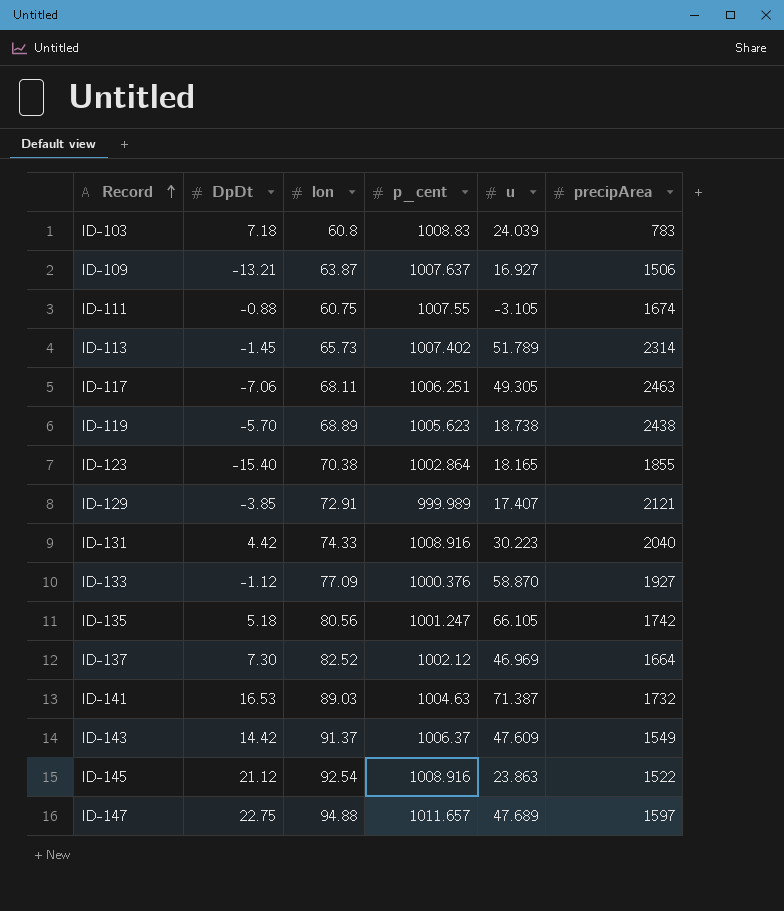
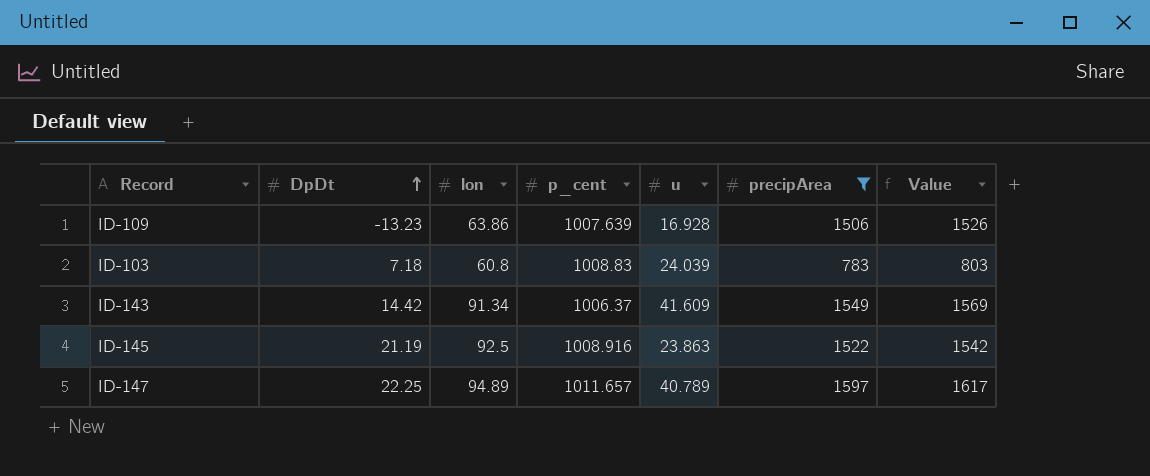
filter: none -> precipArea <= 1597
row order: Record ascending -> DpDt ascending
column Value | formula: none -> [precipArea] + 20
ID-109 | DpDt: -13.21 -> -13.23
ID-109 | lon: 63.87 -> 63.86
ID-109 | p_cent: 1007.637 -> 1007.639
ID-109 | u: 16.927 -> 16.928
ID-143 | lon: 91.37 -> 91.34
ID-143 | u: 47.609 -> 41.609
ID-145 | DpDt: 21.12 -> 21.19
ID-145 | lon: 92.54 -> 92.5
ID-147 | DpDt: 22.75 -> 22.25
ID-147 | lon: 94.88 -> 94.89
ID-147 | u: 47.689 -> 40.789

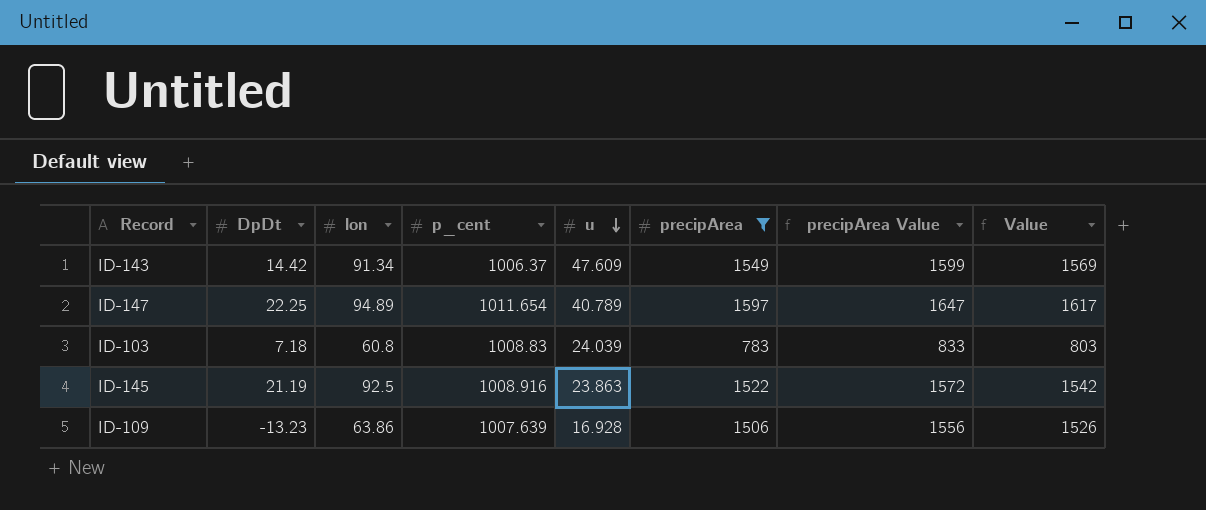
row order: DpDt ascending -> u descending
column precipArea Value | formula: none -> [precipArea] + 50
ID-143 | u: 41.609 -> 47.609
ID-147 | p_cent: 1011.657 -> 1011.654

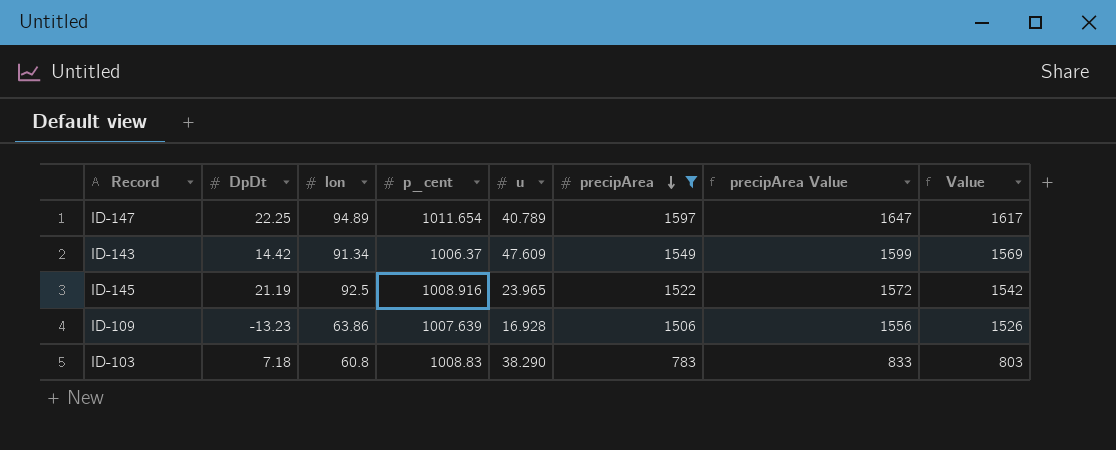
row order: u descending -> precipArea descending
ID-145 | u: 23.863 -> 23.965
ID-103 | u: 24.039 -> 38.290

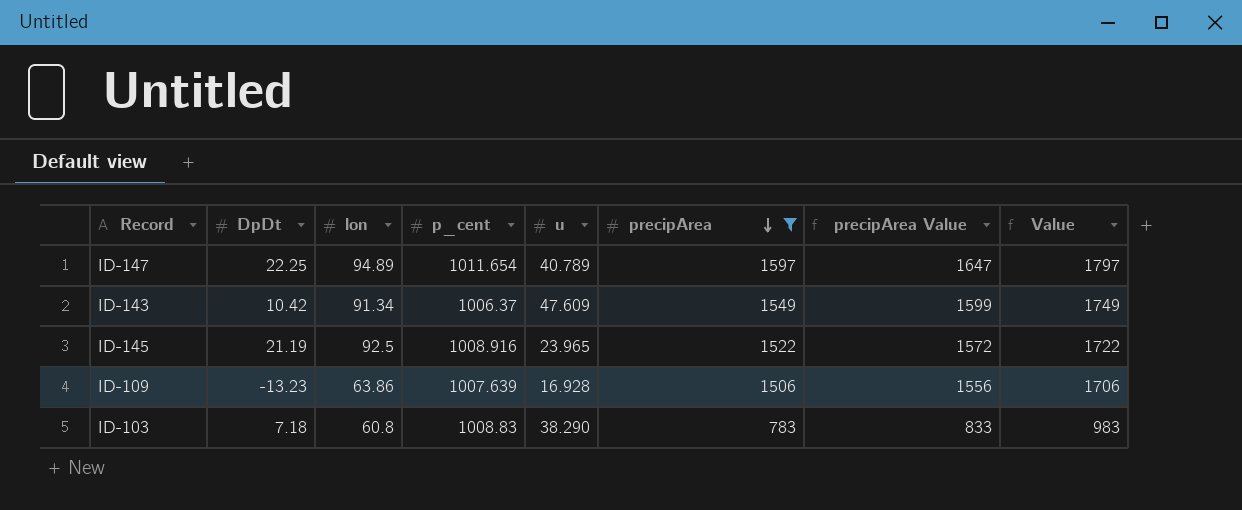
column Value | formula: [precipArea] + 20 -> [precipArea] + 200
ID-143 | DpDt: 14.42 -> 10.42

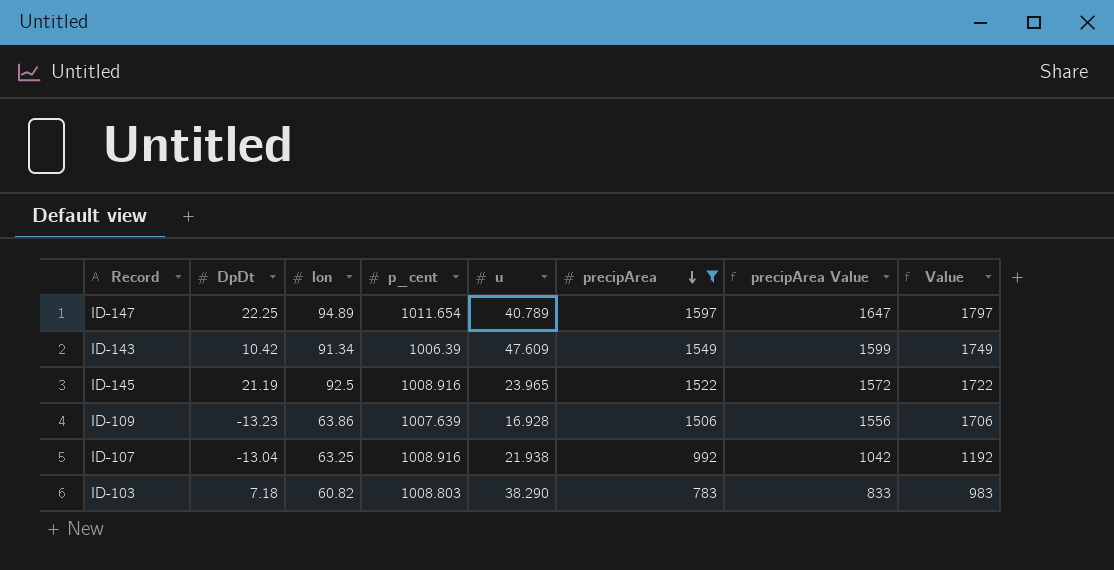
ID-143 | p_cent: 1006.37 -> 1006.39
row ID-107: none -> -13.04 | 63.25 | 1008.916 | 21.938 | 992 | 1042 | 1192
ID-103 | lon: 60.8 -> 60.82
ID-103 | p_cent: 1008.83 -> 1008.803

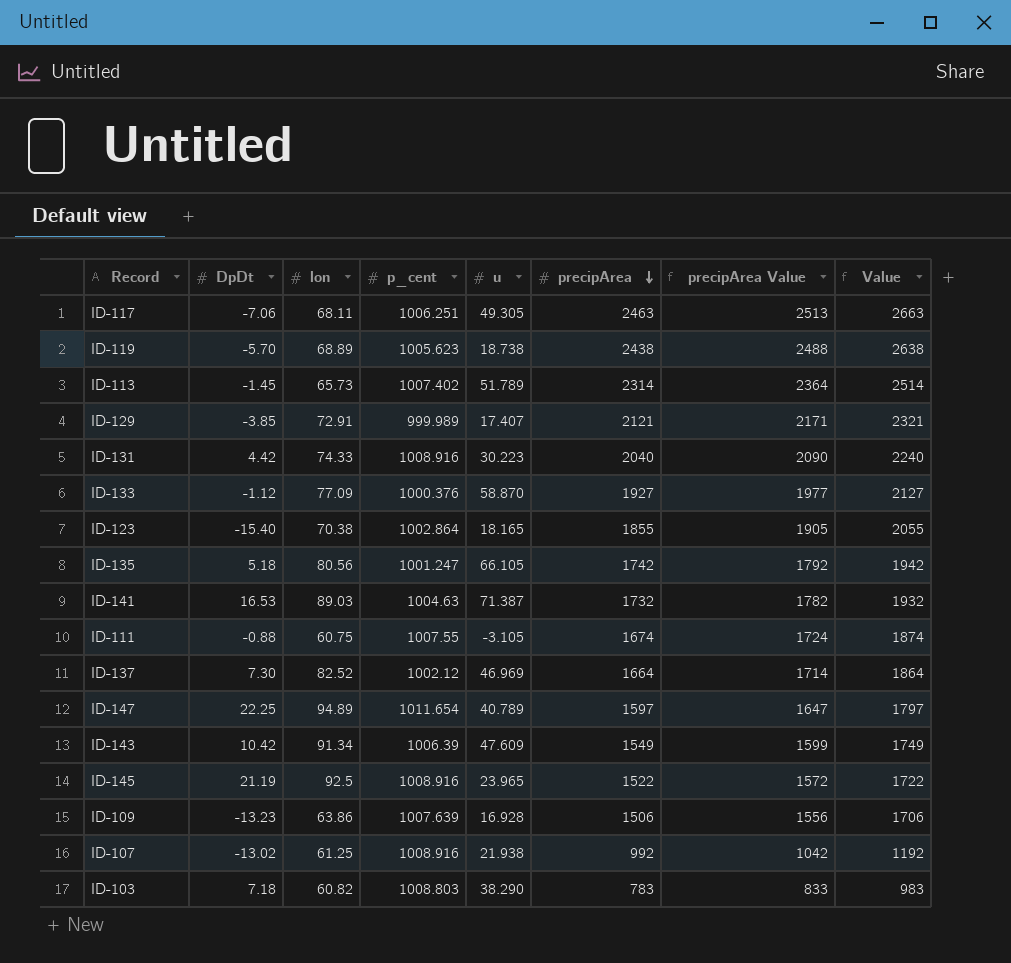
filter: precipArea <= 1597 -> none
ID-107 | DpDt: -13.04 -> -13.02
ID-107 | lon: 63.25 -> 61.25

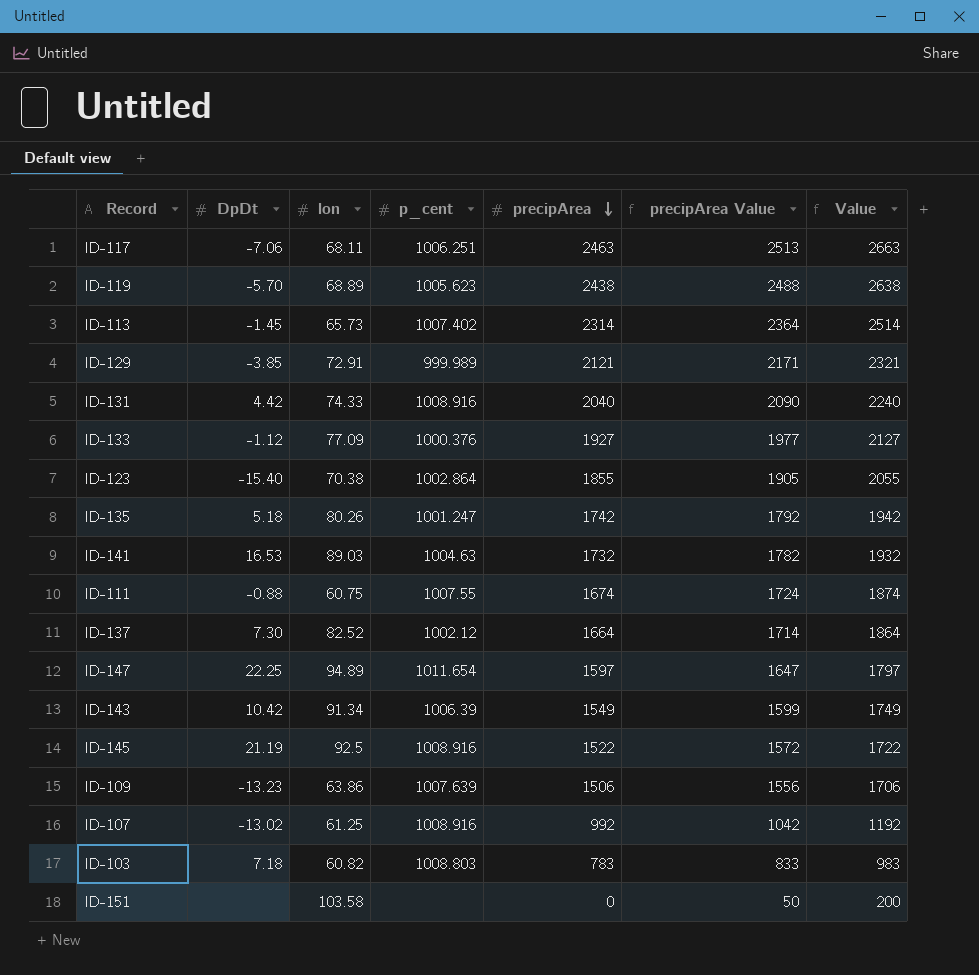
column u | position: 5 -> none
ID-135 | lon: 80.56 -> 80.26
row ID-151: none -> none | 103.58 | none | 0 | 50 | 200

